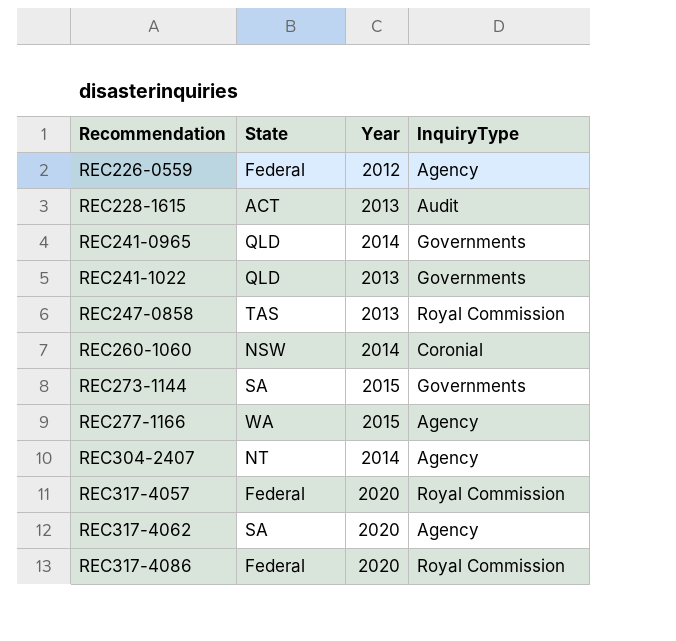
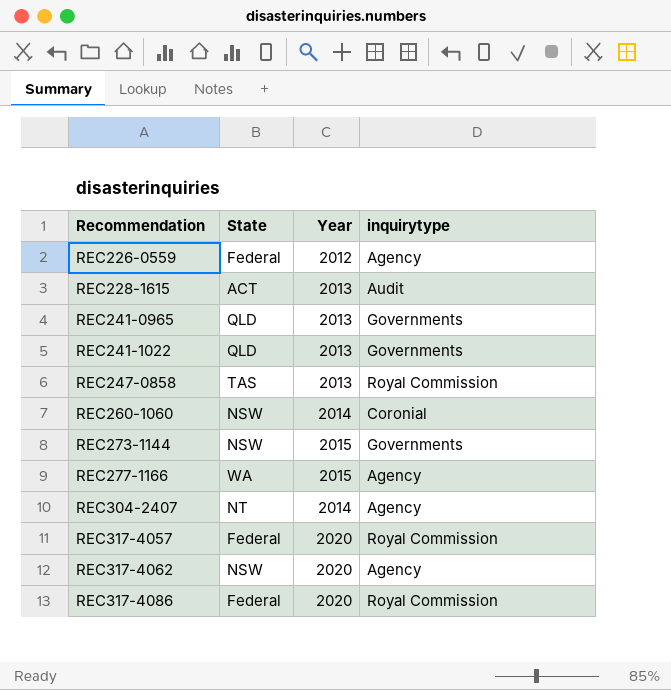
column name: InquiryType -> inquirytype
REC241-0965 | Year: 2014 -> 2013
REC273-1144 | State: SA -> NSW
REC317-4062 | State: SA -> NSW

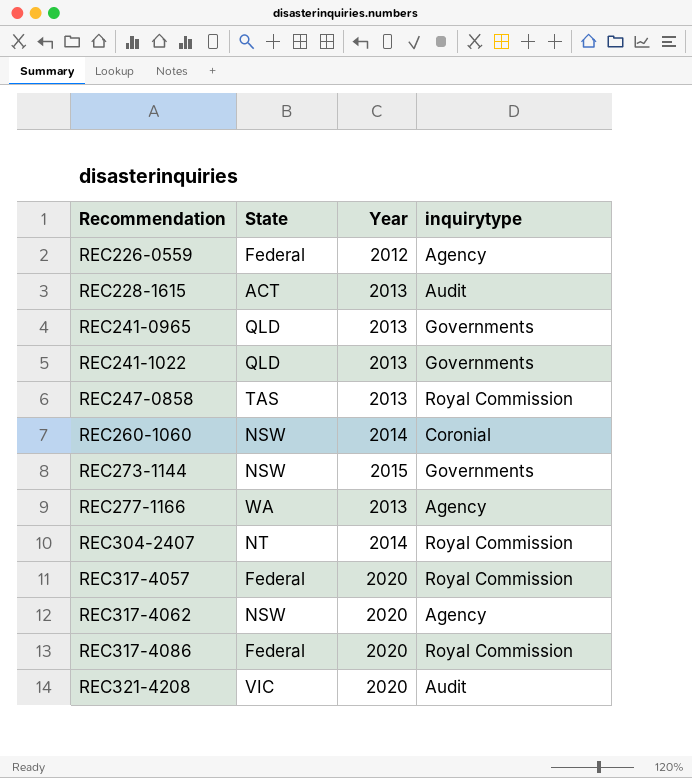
REC277-1166 | Year: 2015 -> 2013
REC304-2407 | inquirytype: Agency -> Royal Commission
row REC321-4208: none -> VIC | 2020 | Audit

